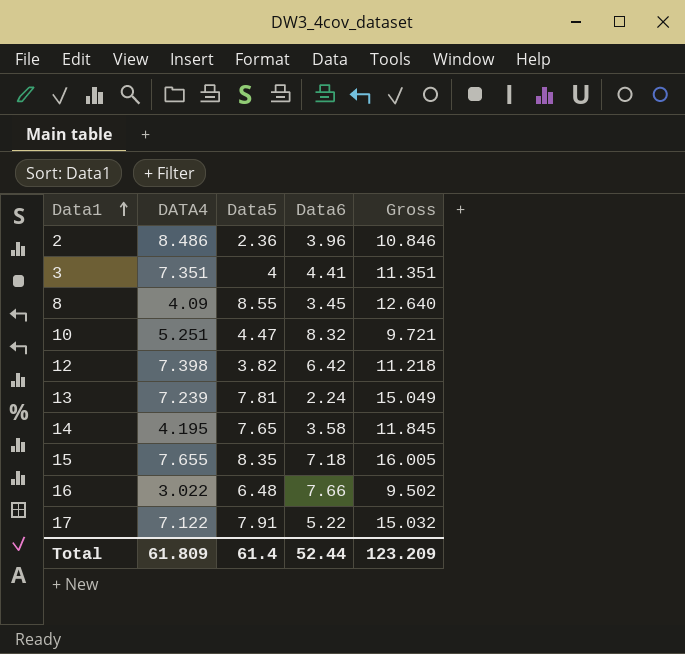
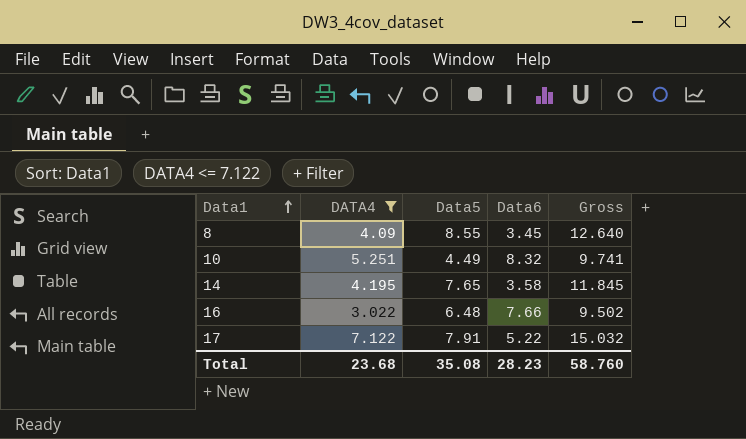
filter: none -> DATA4 <= 7.122
10 | Data5: 4.47 -> 4.49
10 | Gross: 9.721 -> 9.741
Total | DATA4: 61.809 -> 23.68
Total | Data5: 61.4 -> 35.08
Total | Data6: 52.44 -> 28.23
Total | Gross: 123.209 -> 58.760

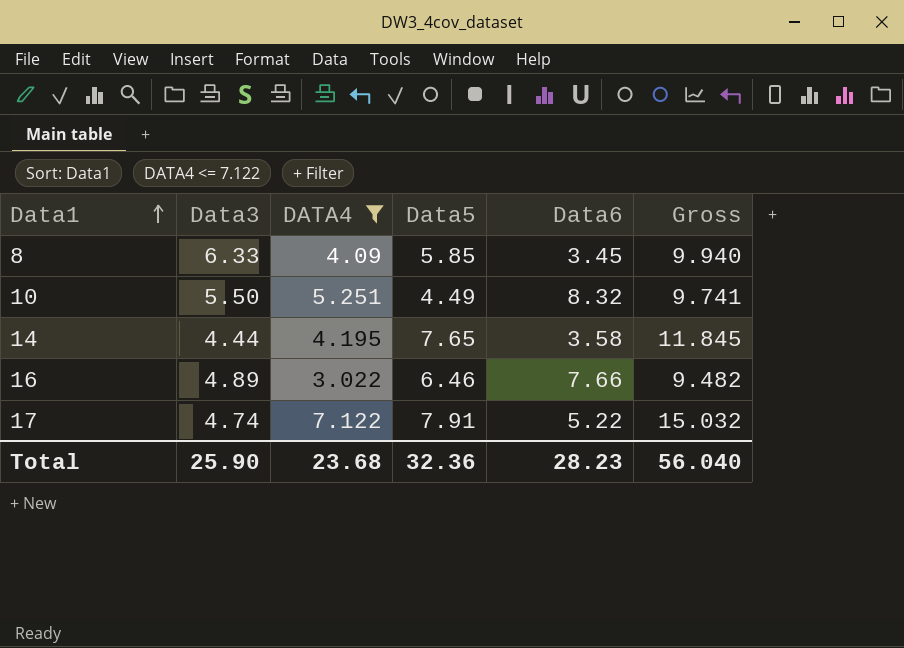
column Data3 | position: none -> 2
8 | Data5: 8.55 -> 5.85
8 | Gross: 12.640 -> 9.940
16 | Data5: 6.48 -> 6.46
16 | Gross: 9.502 -> 9.482
Total | Data5: 35.08 -> 32.36
Total | Gross: 58.760 -> 56.040

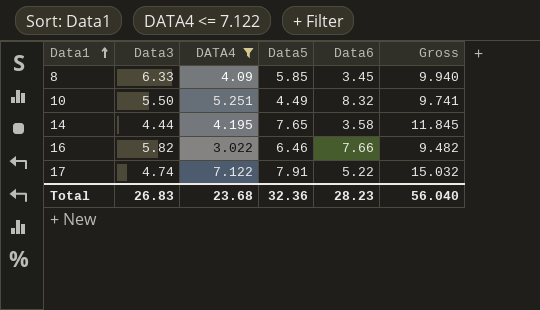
16 | Data3: 4.89 -> 5.82
Total | Data3: 25.90 -> 26.83

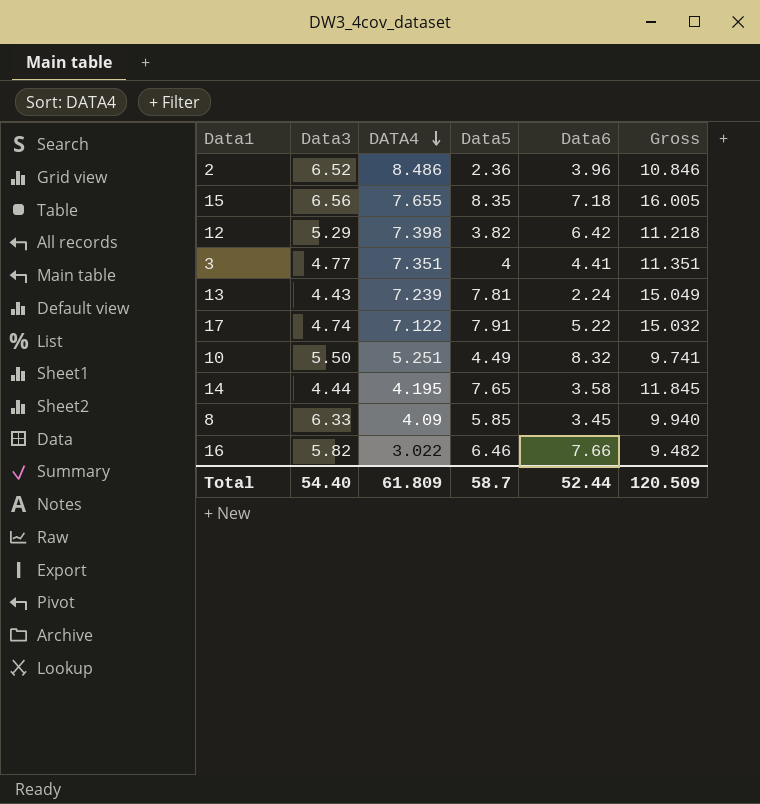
filter: DATA4 <= 7.122 -> none
row order: Data1 ascending -> DATA4 descending
Total | Data3: 26.83 -> 54.40
Total | DATA4: 23.68 -> 61.809
Total | Data5: 32.36 -> 58.7
Total | Data6: 28.23 -> 52.44
Total | Gross: 56.040 -> 120.509

